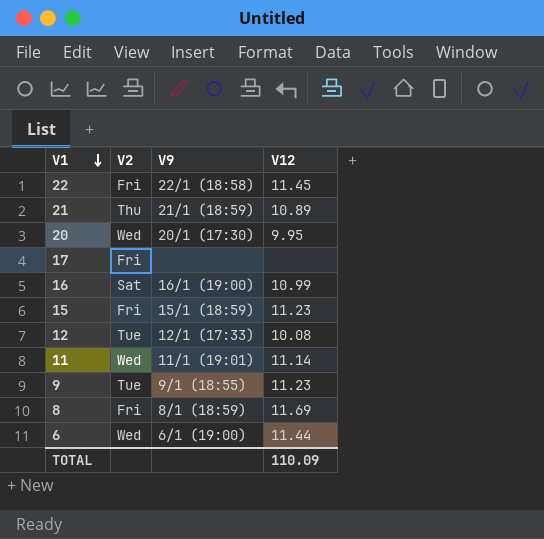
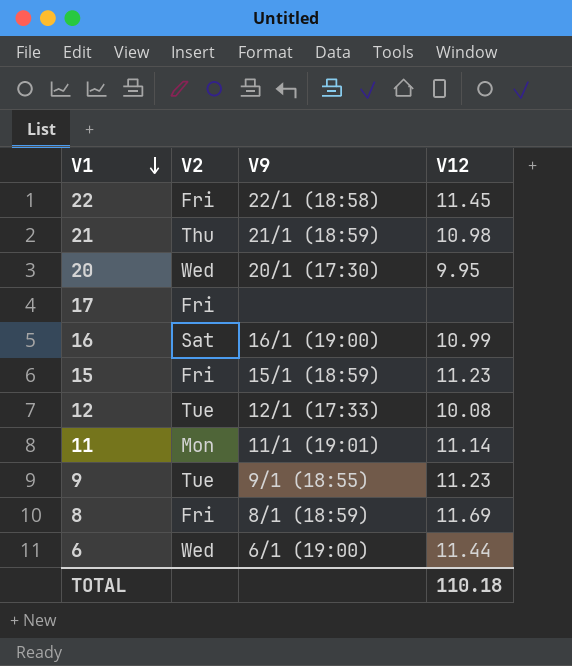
21 | V12: 10.89 -> 10.98
11 | V2: Wed -> Mon
TOTAL | V12: 110.09 -> 110.18

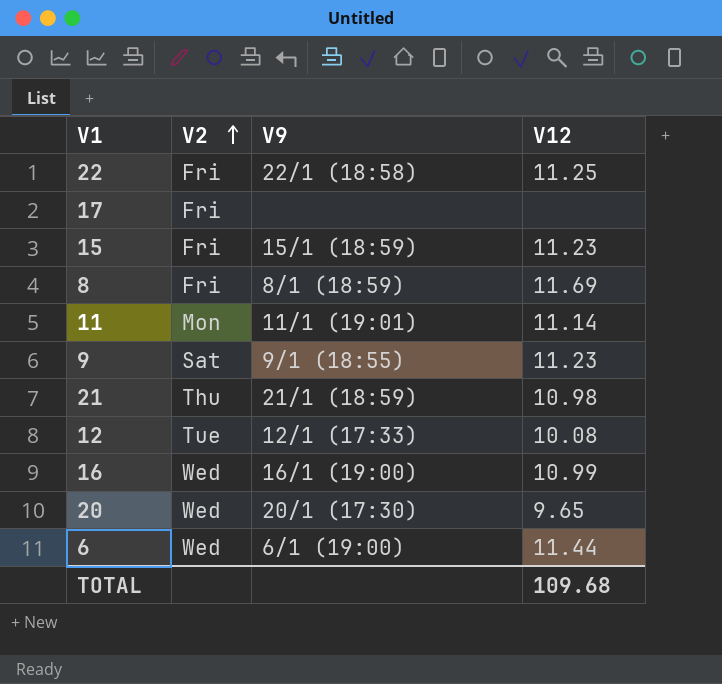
row order: V1 descending -> V2 ascending
22 | V12: 11.45 -> 11.25
9 | V2: Tue -> Sat
16 | V2: Sat -> Wed
20 | V12: 9.95 -> 9.65
TOTAL | V12: 110.18 -> 109.68

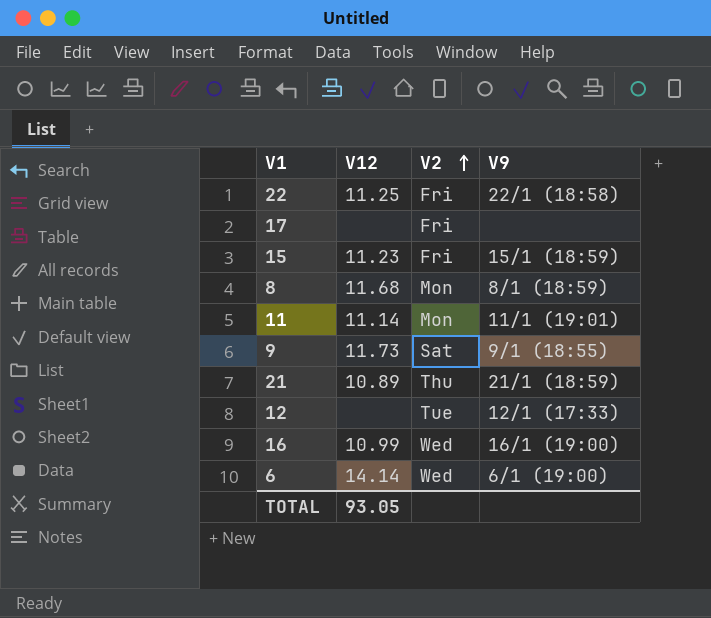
column V12 | position: 4 -> 2
row 20: Wed | 20/1 (17:30) | 9.65 -> none
8 | V12: 11.69 -> 11.68
8 | V2: Fri -> Mon
9 | V12: 11.23 -> 11.73
21 | V12: 10.98 -> 10.89
12 | V12: 10.08 -> none
6 | V12: 11.44 -> 14.14
TOTAL | V12: 109.68 -> 93.05

